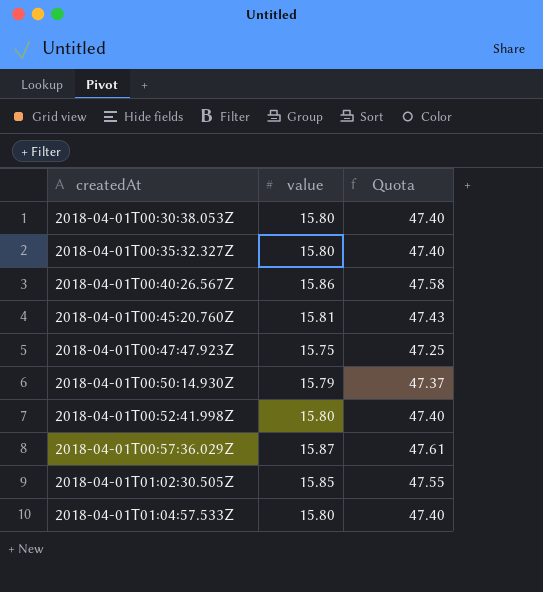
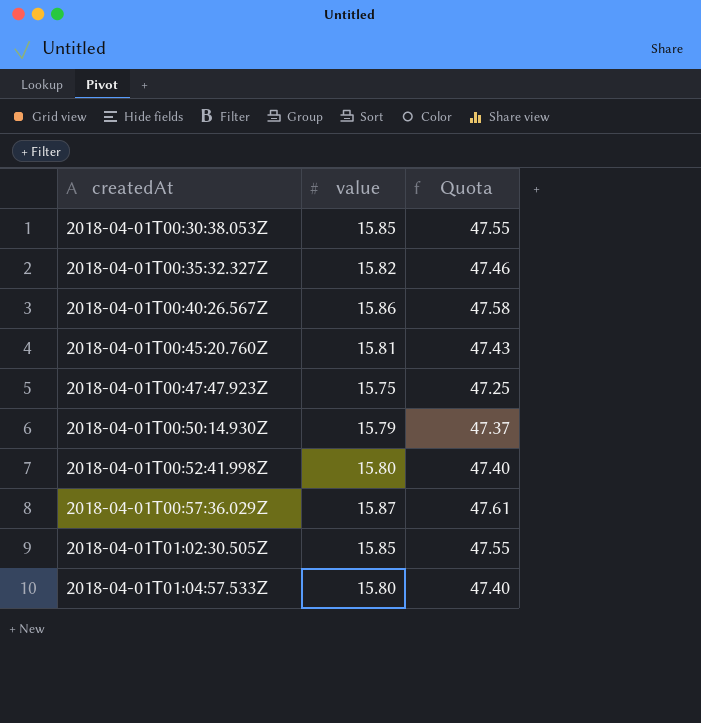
2018-04-01T00:30:38.053Z | value: 15.80 -> 15.85
2018-04-01T00:30:38.053Z | Quota: 47.40 -> 47.55
2018-04-01T00:35:32.327Z | value: 15.80 -> 15.82
2018-04-01T00:35:32.327Z | Quota: 47.40 -> 47.46

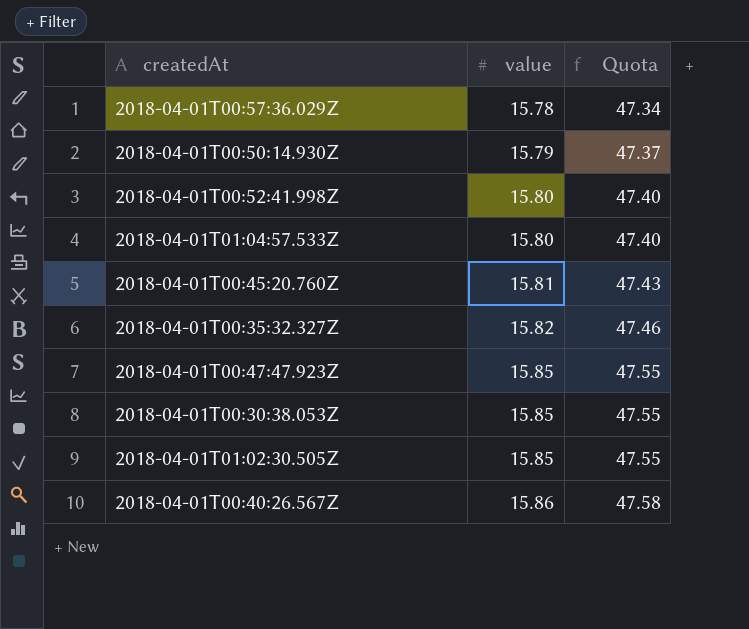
row order: createdAt ascending -> value ascending
2018-04-01T00:57:36.029Z | value: 15.87 -> 15.78
2018-04-01T00:57:36.029Z | Quota: 47.61 -> 47.34
2018-04-01T00:47:47.923Z | value: 15.75 -> 15.85
2018-04-01T00:47:47.923Z | Quota: 47.25 -> 47.55

